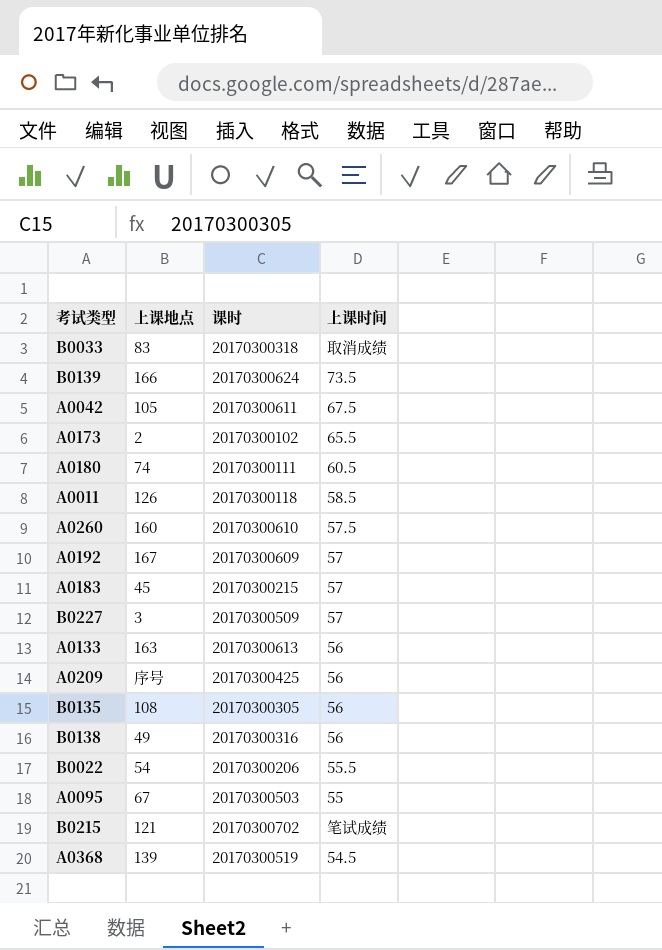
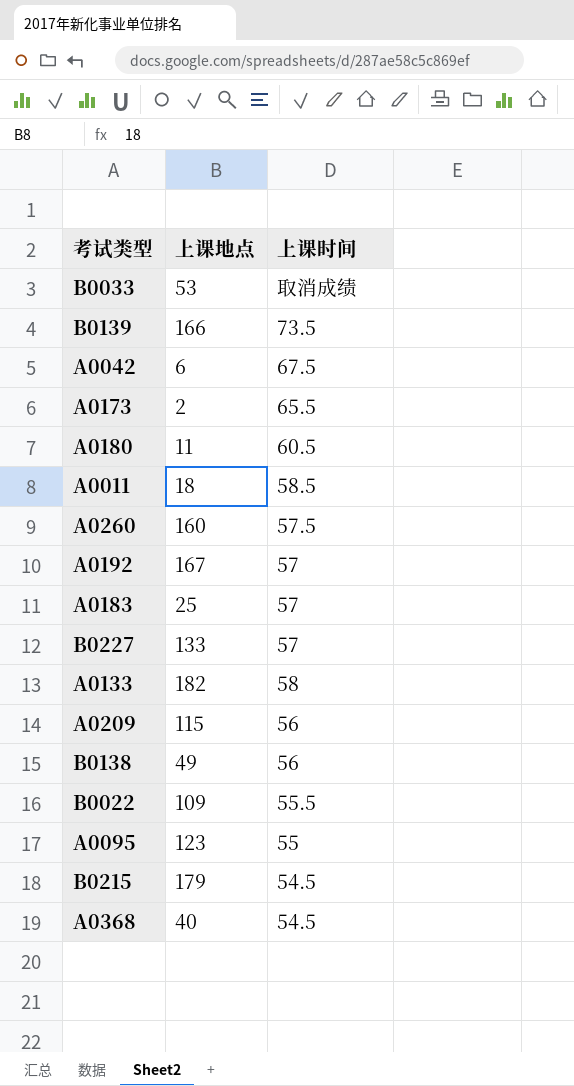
column 课时 | position: 3 -> none
row B0135: 108 | 20170300305 | 56 -> none
B0033 | 上课地点: 83 -> 53
A0042 | 上课地点: 105 -> 6
A0180 | 上课地点: 74 -> 11
A0011 | 上课地点: 126 -> 18
A0183 | 上课地点: 45 -> 25
B0227 | 上课地点: 3 -> 133
A0133 | 上课地点: 163 -> 182
A0133 | 上课时间: 56 -> 58
A0209 | 上课地点: 序号 -> 115
B0022 | 上课地点: 54 -> 109
A0095 | 上课地点: 67 -> 123
B0215 | 上课地点: 121 -> 179
B0215 | 上课时间: 笔试成绩 -> 54.5
A0368 | 上课地点: 139 -> 40

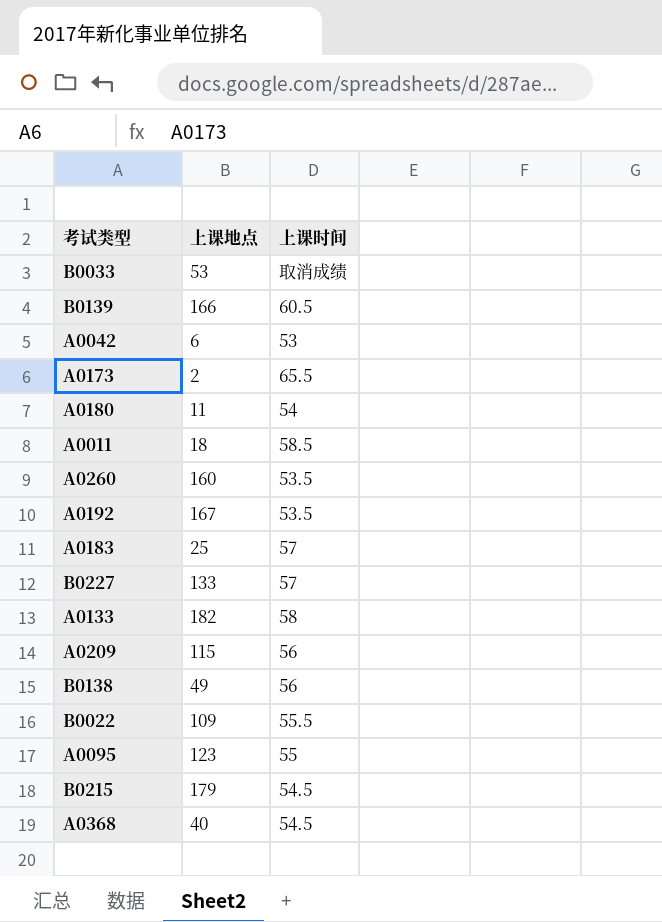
B0139 | 上课时间: 73.5 -> 60.5
A0042 | 上课时间: 67.5 -> 53
A0180 | 上课时间: 60.5 -> 54
A0260 | 上课时间: 57.5 -> 53.5
A0192 | 上课时间: 57 -> 53.5

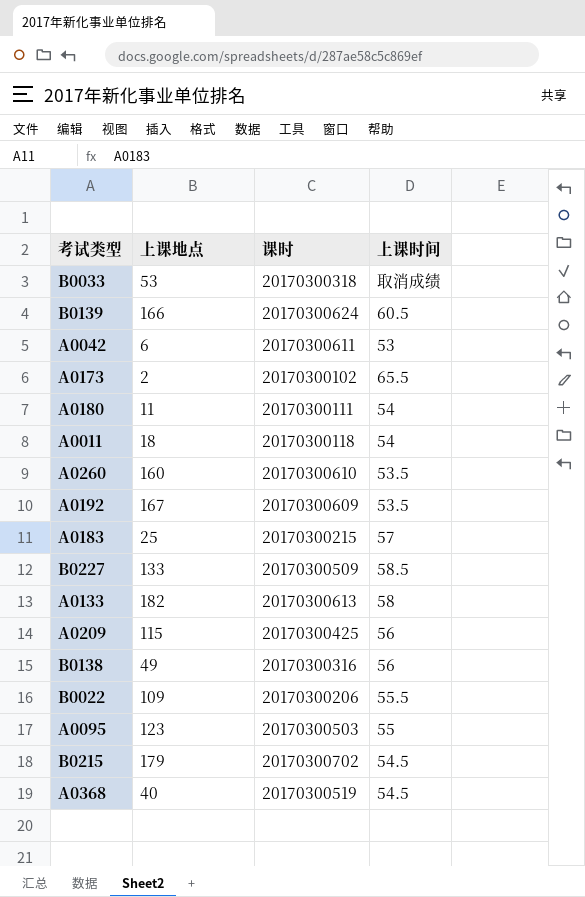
column 课时 | position: none -> 3
A0011 | 上课时间: 58.5 -> 54
B0227 | 上课时间: 57 -> 58.5

